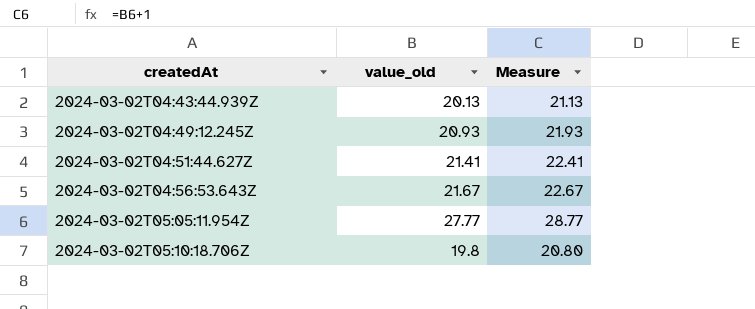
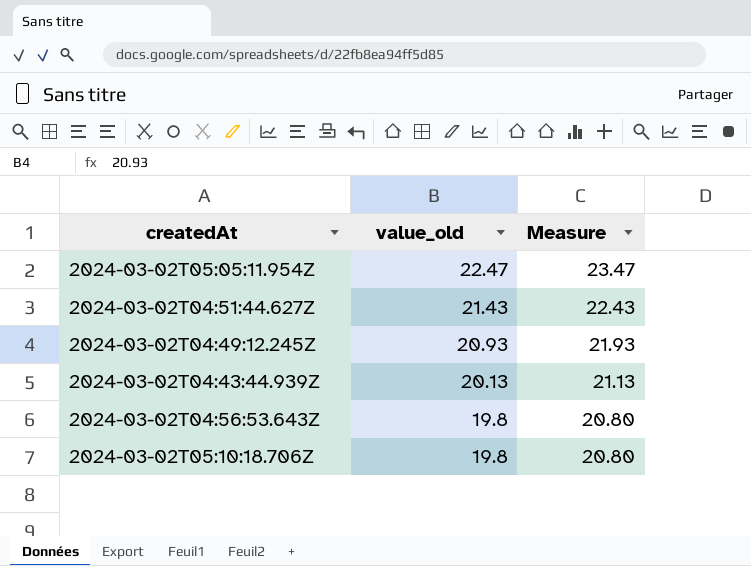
row order: createdAt ascending -> value_old descending
2024-03-02T05:05:11.954Z | value_old: 27.77 -> 22.47
2024-03-02T05:05:11.954Z | Measure: 28.77 -> 23.47
2024-03-02T04:51:44.627Z | value_old: 21.41 -> 21.43
2024-03-02T04:51:44.627Z | Measure: 22.41 -> 22.43
2024-03-02T04:56:53.643Z | value_old: 21.67 -> 19.8
2024-03-02T04:56:53.643Z | Measure: 22.67 -> 20.80

